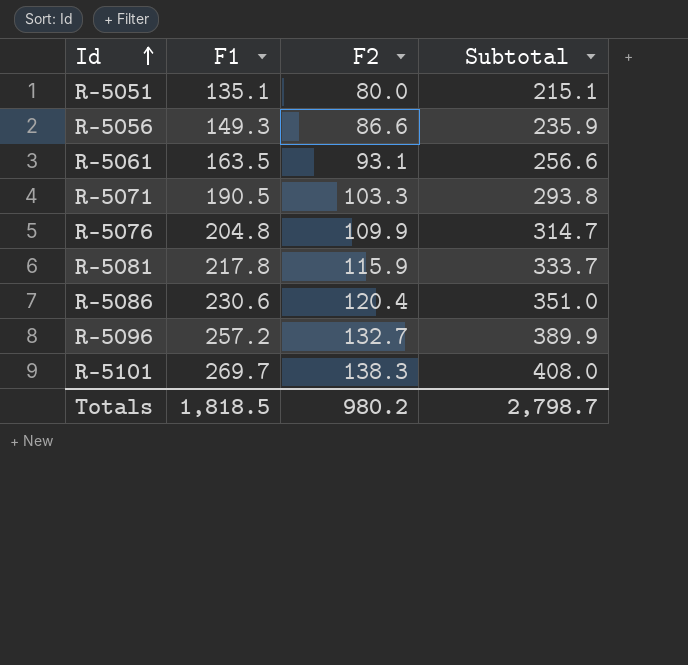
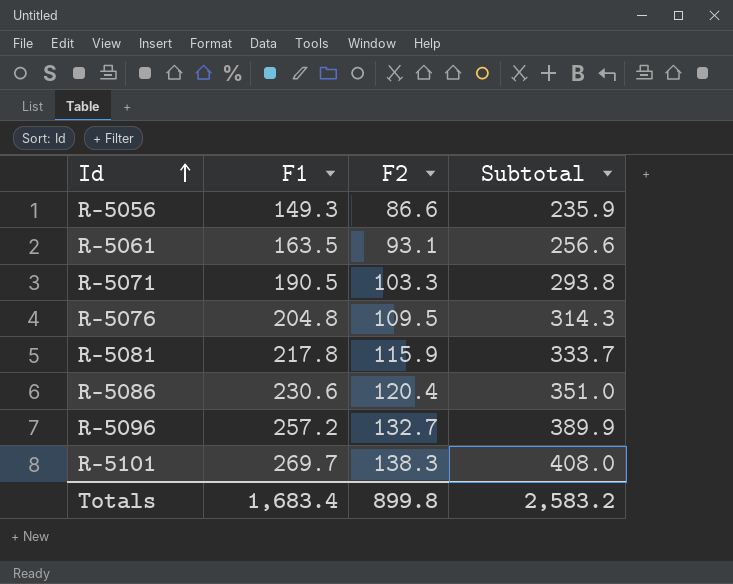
row R-5051: 135.1 | 80.0 | 215.1 -> none
R-5076 | F2: 109.9 -> 109.5
R-5076 | Subtotal: 314.7 -> 314.3
Totals | F1: 1,818.5 -> 1,683.4
Totals | F2: 980.2 -> 899.8
Totals | Subtotal: 2,798.7 -> 2,583.2

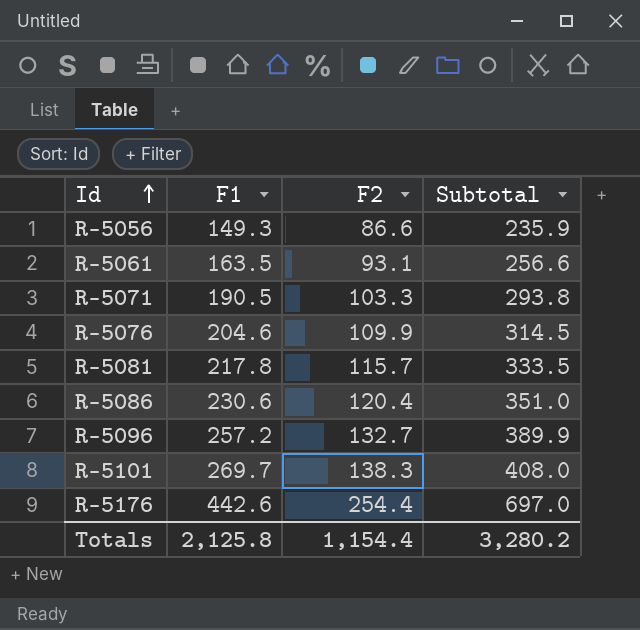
R-5076 | F1: 204.8 -> 204.6
R-5076 | F2: 109.5 -> 109.9
R-5076 | Subtotal: 314.3 -> 314.5
R-5081 | F2: 115.9 -> 115.7
R-5081 | Subtotal: 333.7 -> 333.5
row R-5176: none -> 442.6 | 254.4 | 697.0
Totals | F1: 1,683.4 -> 2,125.8
Totals | F2: 899.8 -> 1,154.4
Totals | Subtotal: 2,583.2 -> 3,280.2

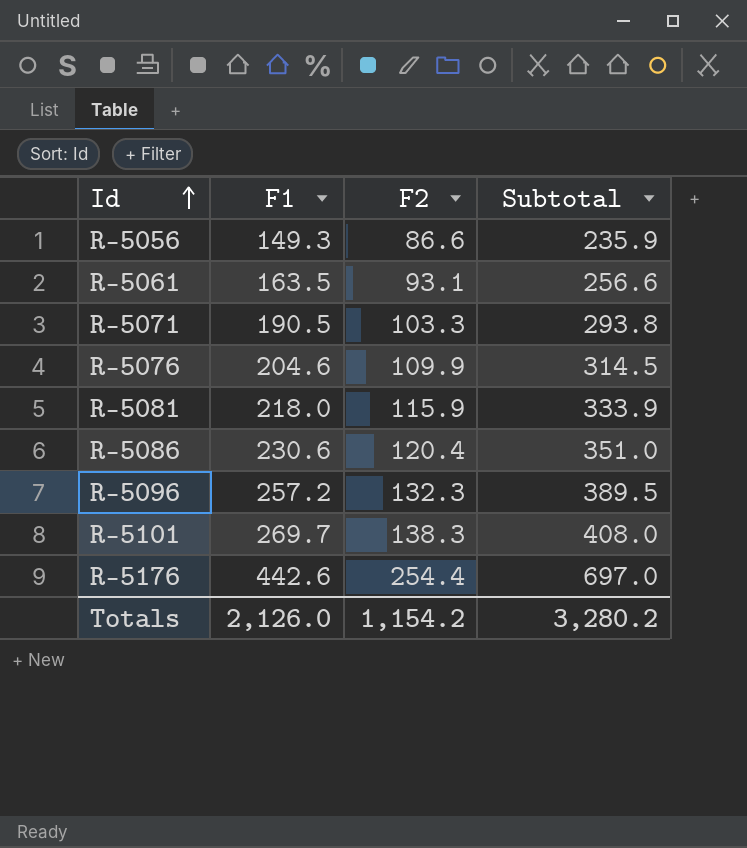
R-5081 | F1: 217.8 -> 218.0
R-5081 | F2: 115.7 -> 115.9
R-5081 | Subtotal: 333.5 -> 333.9
R-5096 | F2: 132.7 -> 132.3
R-5096 | Subtotal: 389.9 -> 389.5
Totals | F1: 2,125.8 -> 2,126.0
Totals | F2: 1,154.4 -> 1,154.2

